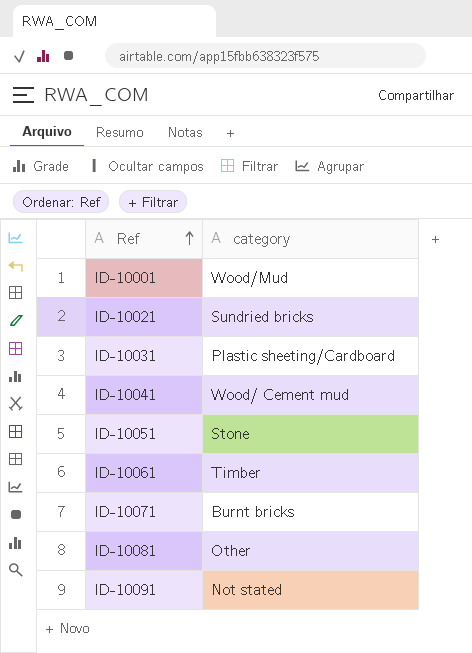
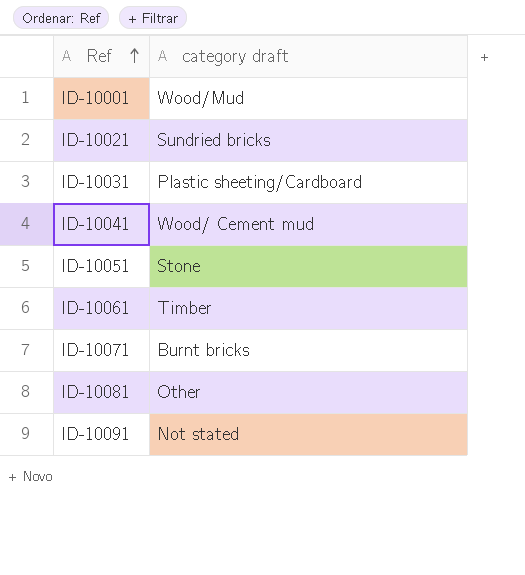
column name: category -> category draft

